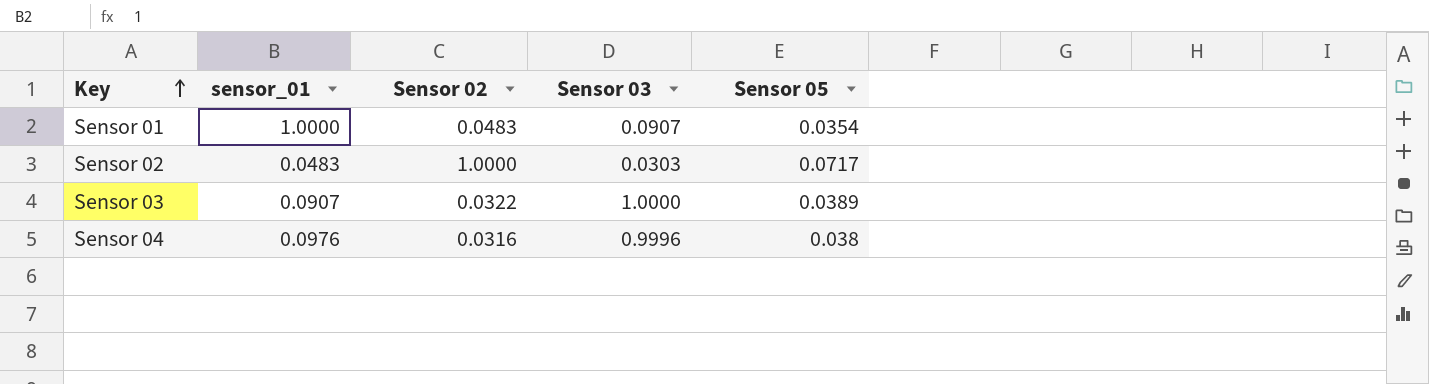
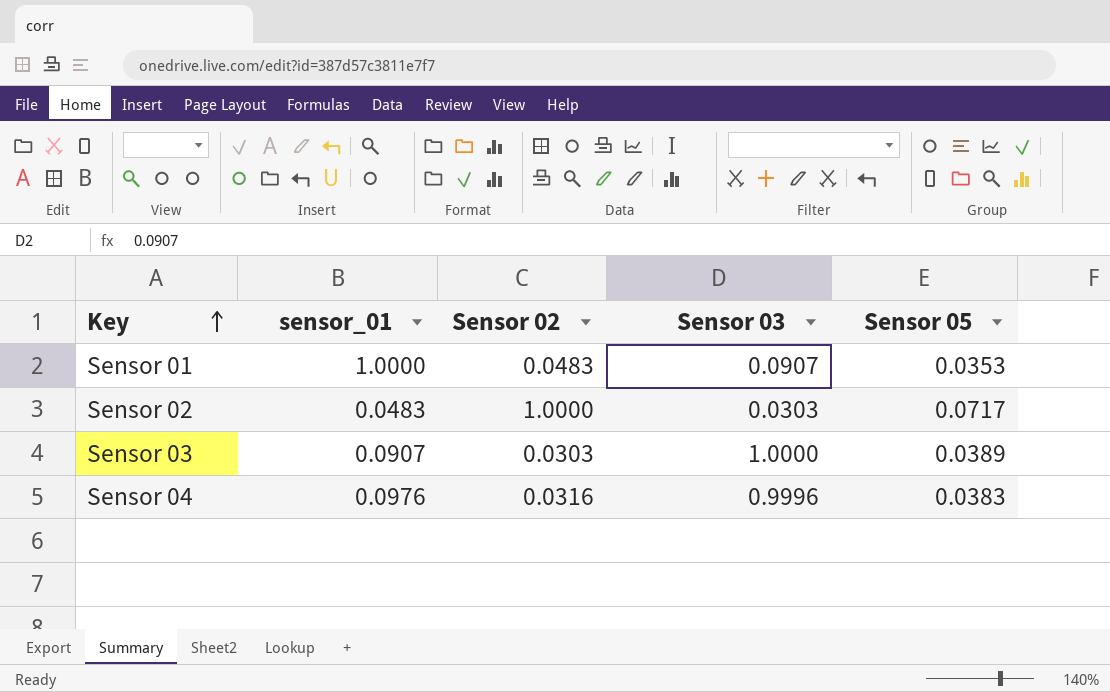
Sensor 01 | Sensor 05: 0.0354 -> 0.0353
Sensor 03 | Sensor 02: 0.0322 -> 0.0303
Sensor 04 | Sensor 05: 0.038 -> 0.0383

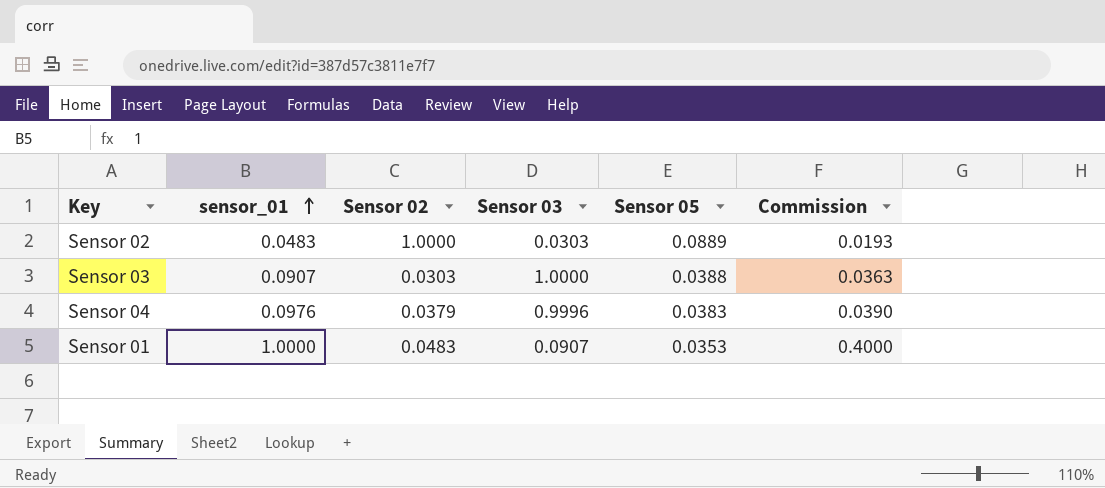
row order: Key ascending -> sensor_01 ascending
column Commission | formula: none -> [sensor_01] * 0.4
Sensor 02 | Sensor 05: 0.0717 -> 0.0889
Sensor 03 | Sensor 05: 0.0389 -> 0.0388
Sensor 04 | Sensor 02: 0.0316 -> 0.0379

